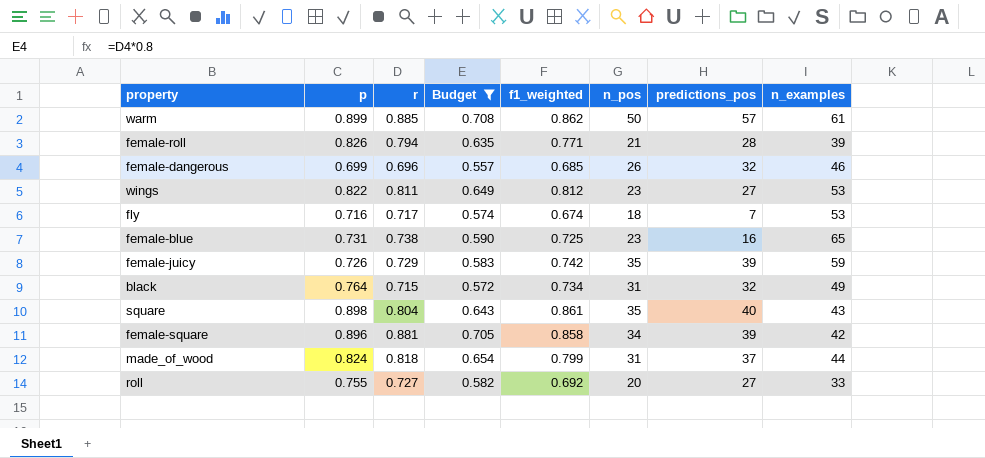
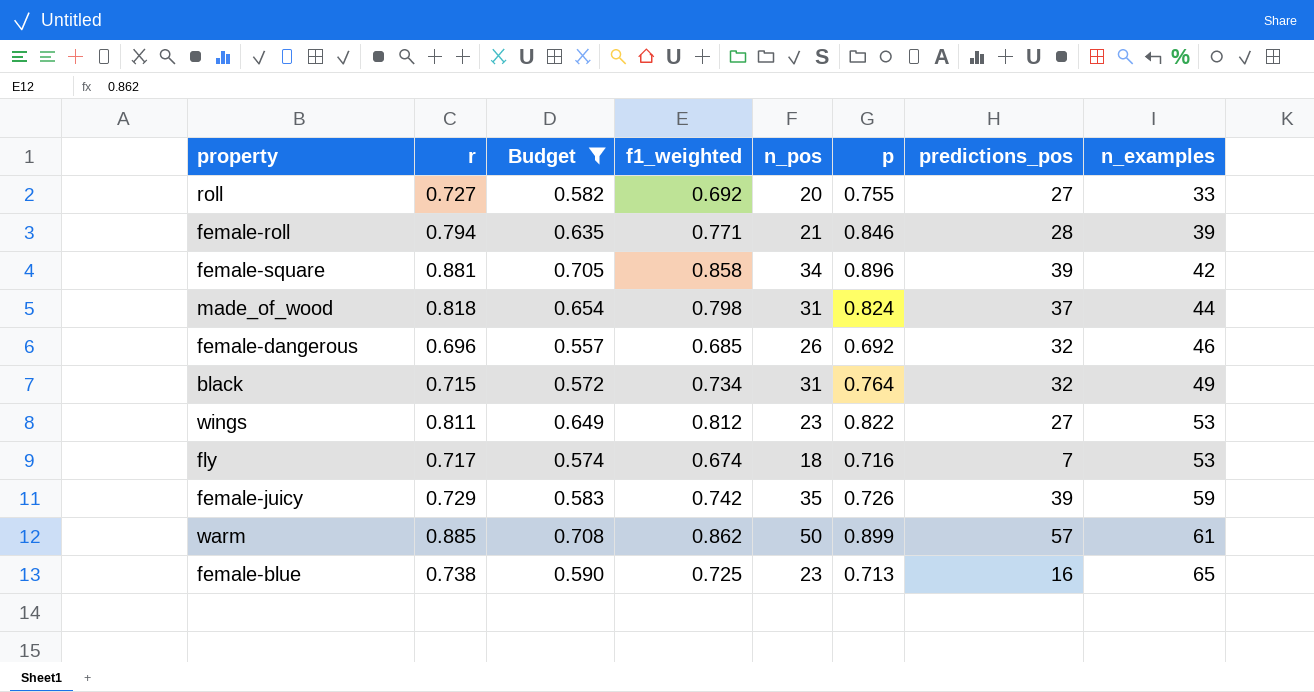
row order: none -> n_examples ascending
column p | position: 2 -> 6
row square: 0.898 | 0.804 | 0.643 | 0.861 | 35 | 40 | 43 -> none
female-roll | p: 0.826 -> 0.846
made_of_wood | f1_weighted: 0.799 -> 0.798
female-dangerous | p: 0.699 -> 0.692
female-blue | p: 0.731 -> 0.713

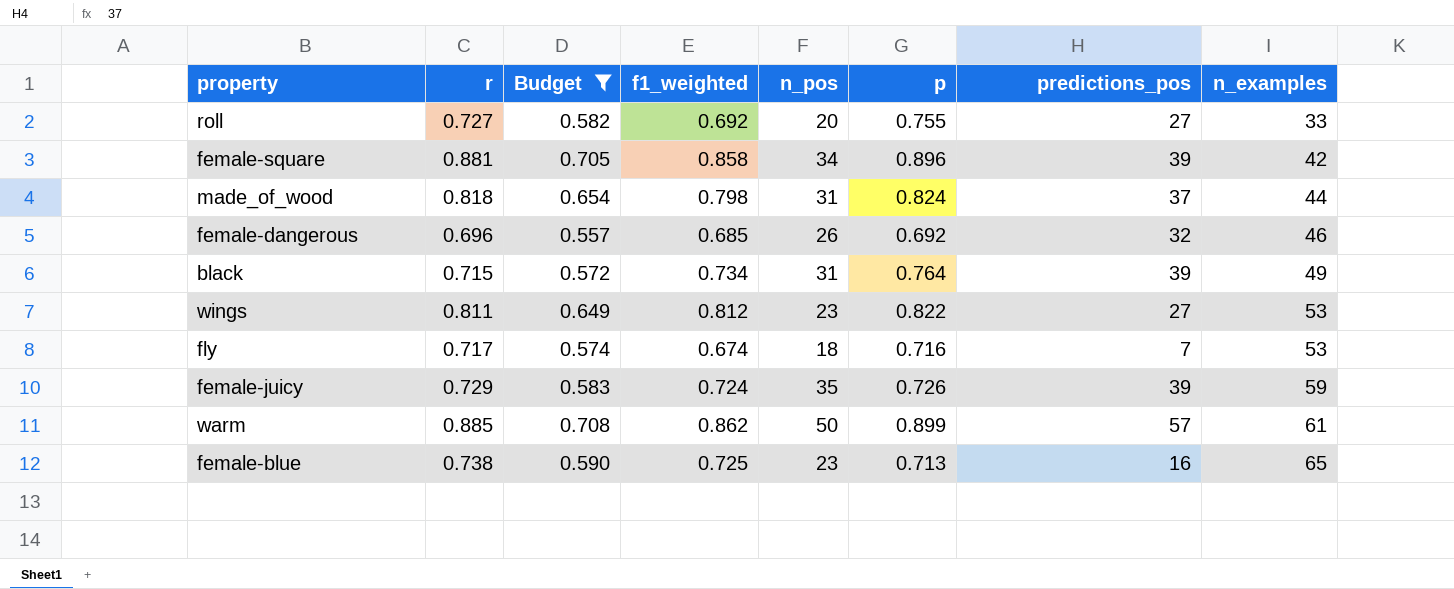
row female-roll: 0.794 | 0.635 | 0.771 | 21 | 0.846 | 28 | 39 -> none
black | predictions_pos: 32 -> 39
female-juicy | f1_weighted: 0.742 -> 0.724

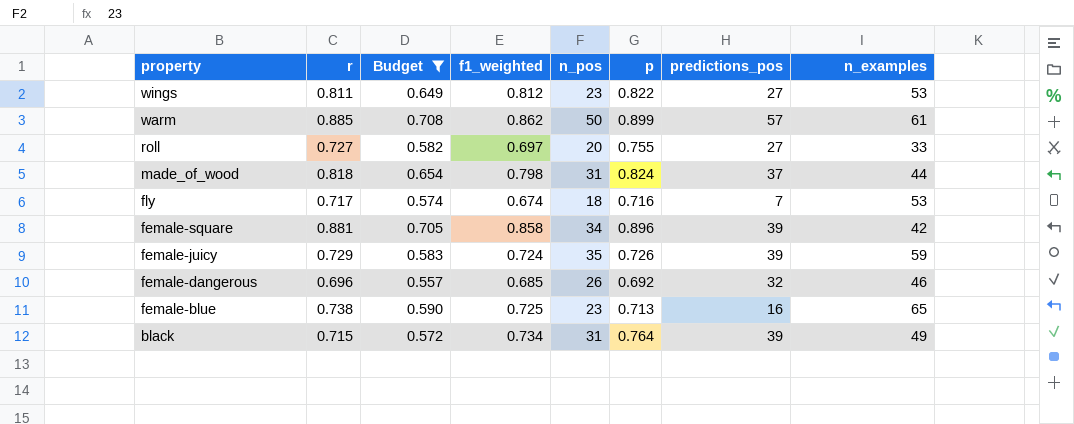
row order: n_examples ascending -> property descending
roll | f1_weighted: 0.692 -> 0.697

